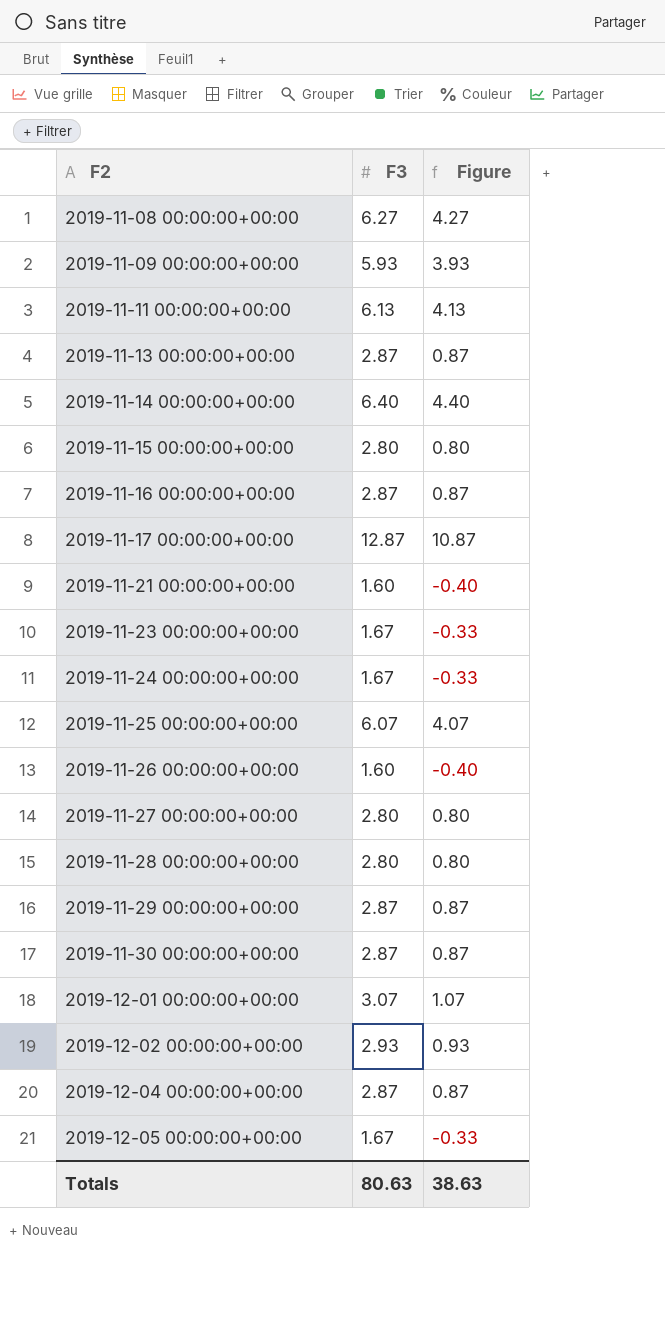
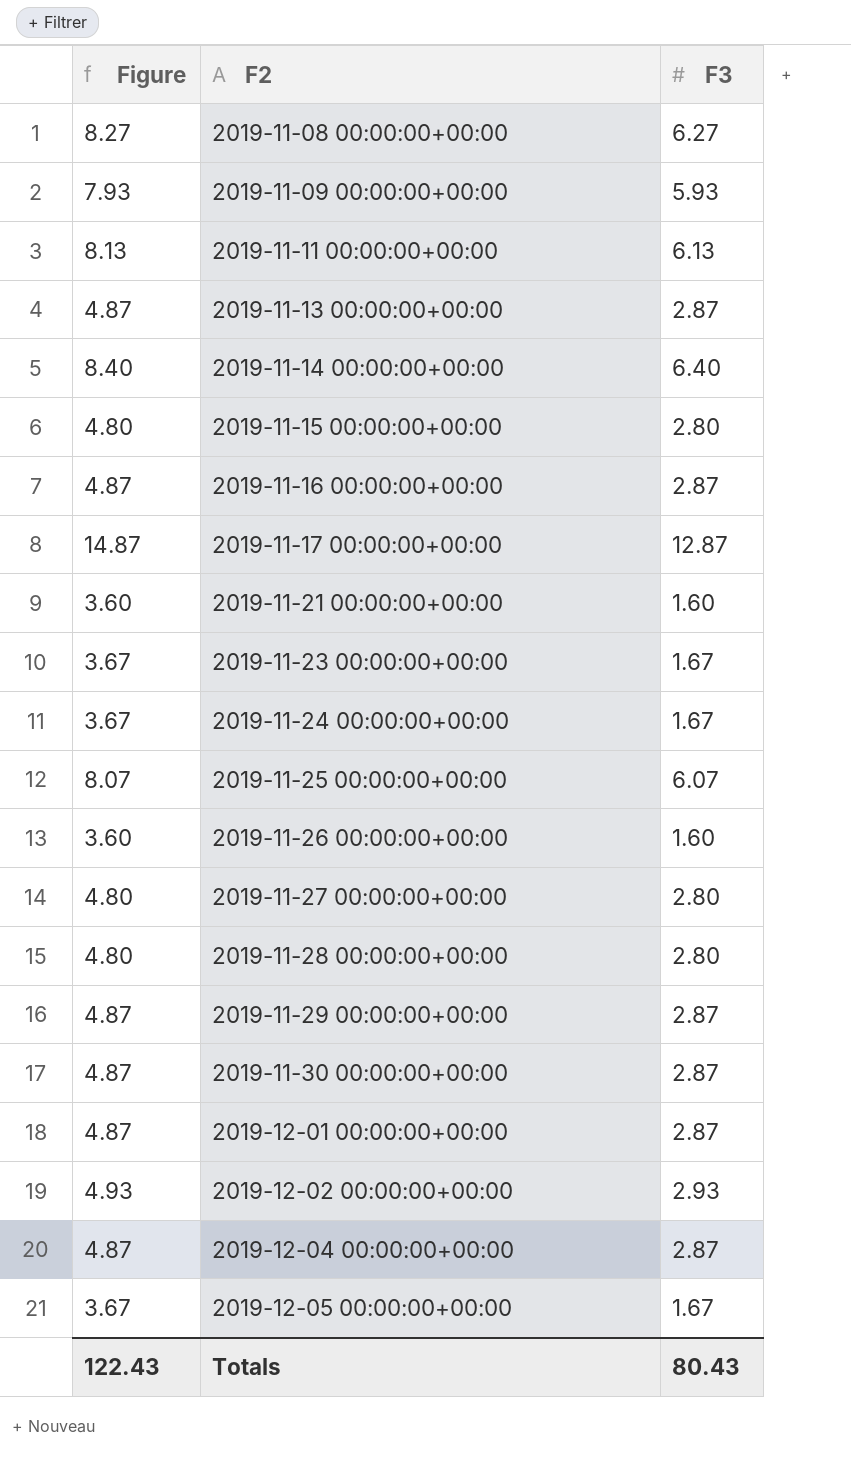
column Figure | formula: [F3] - 2 -> [F3] + 2
column Figure | position: 3 -> 1
2019-12-01 00:00:00+00:00 | F3: 3.07 -> 2.87
Totals | Figure: 38.63 -> 122.43
Totals | F3: 80.63 -> 80.43

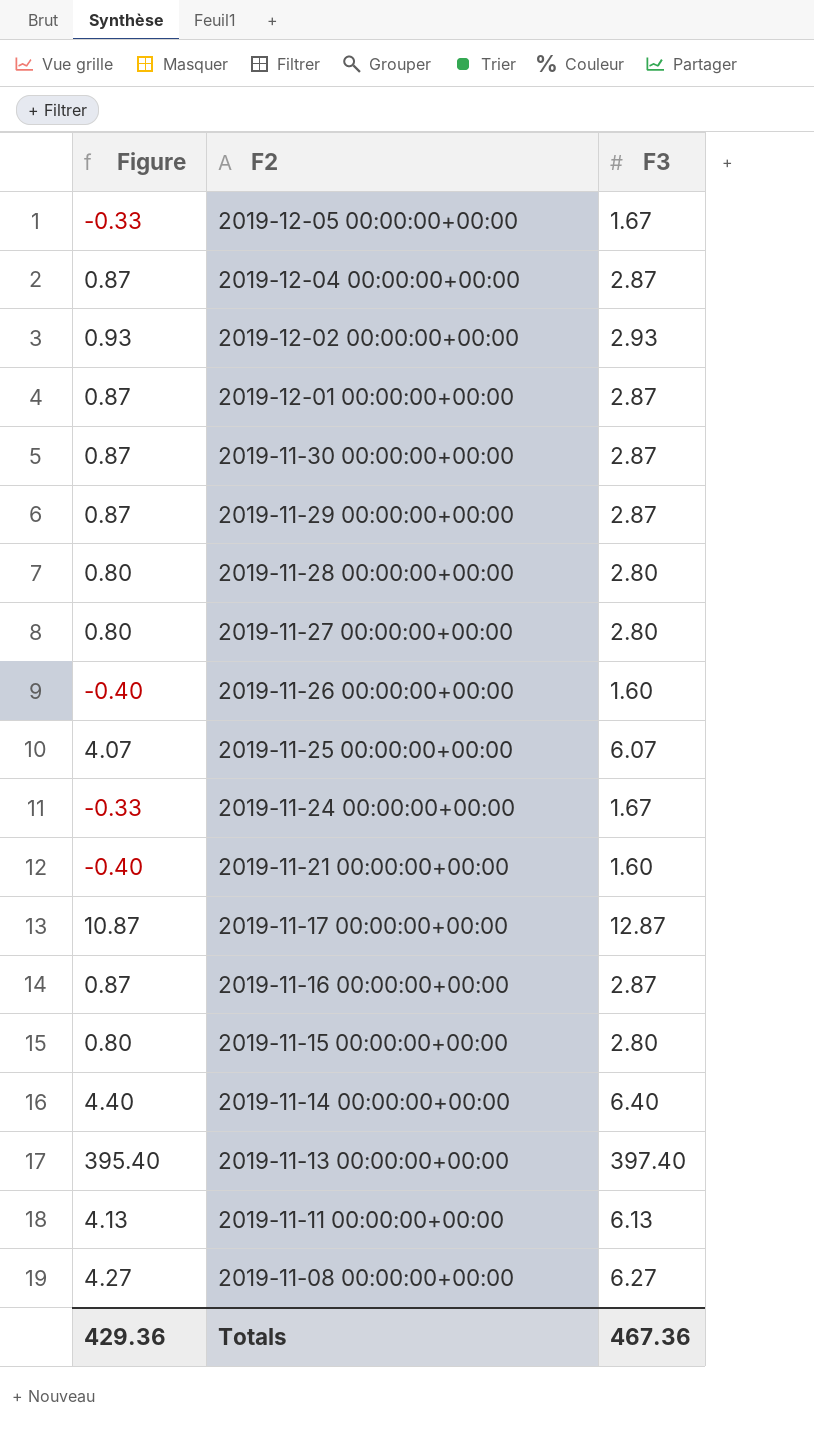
row order: F2 ascending -> F2 descending
column Figure | formula: [F3] + 2 -> [F3] - 2
row 2019-11-09 00:00:00+00:00: 7.93 | 5.93 -> none
row 2019-11-23 00:00:00+00:00: 3.67 | 1.67 -> none
2019-11-13 00:00:00+00:00 | F3: 2.87 -> 397.40
Totals | Figure: 122.43 -> 429.36
Totals | F3: 80.43 -> 467.36

